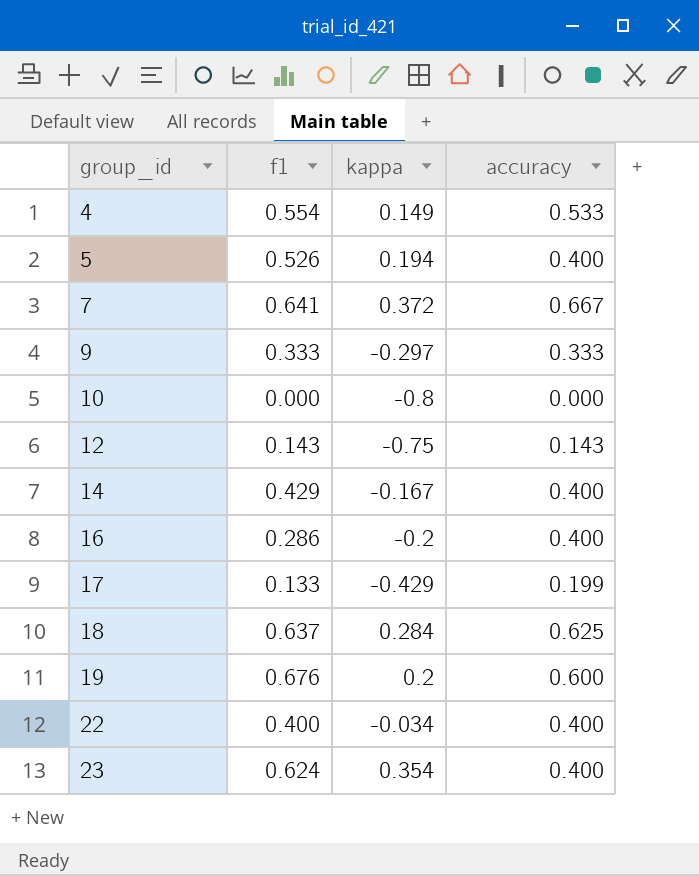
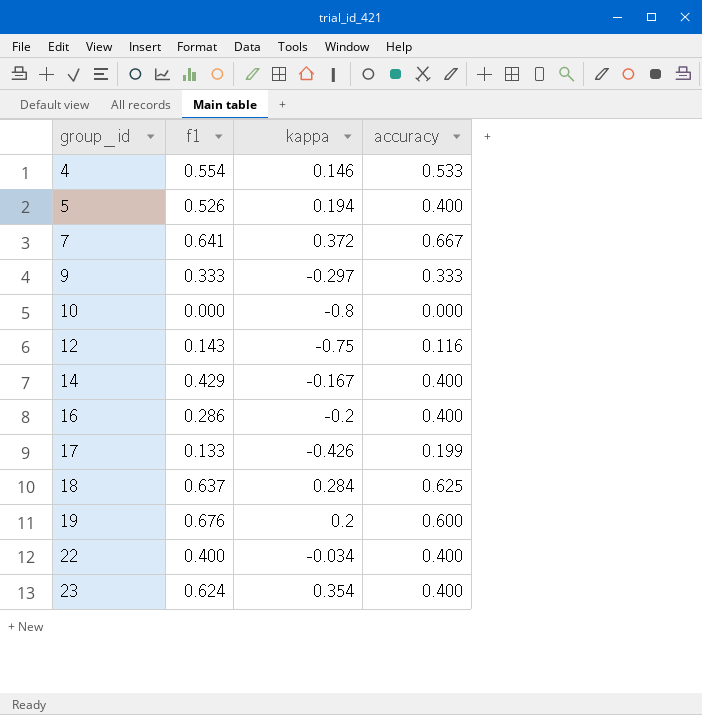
4 | kappa: 0.149 -> 0.146
12 | accuracy: 0.143 -> 0.116
17 | kappa: -0.429 -> -0.426

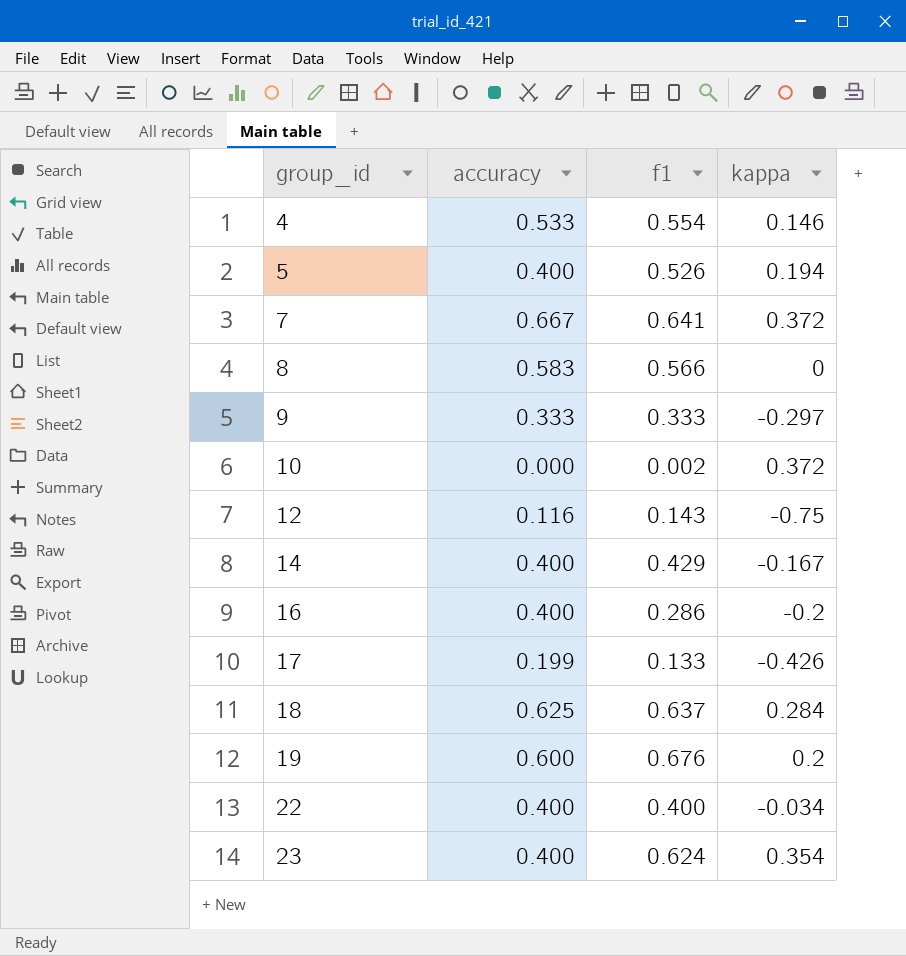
column accuracy | position: 4 -> 2
row 8: none -> 0.583 | 0.566 | 0
10 | f1: 0.000 -> 0.002
10 | kappa: -0.8 -> 0.372

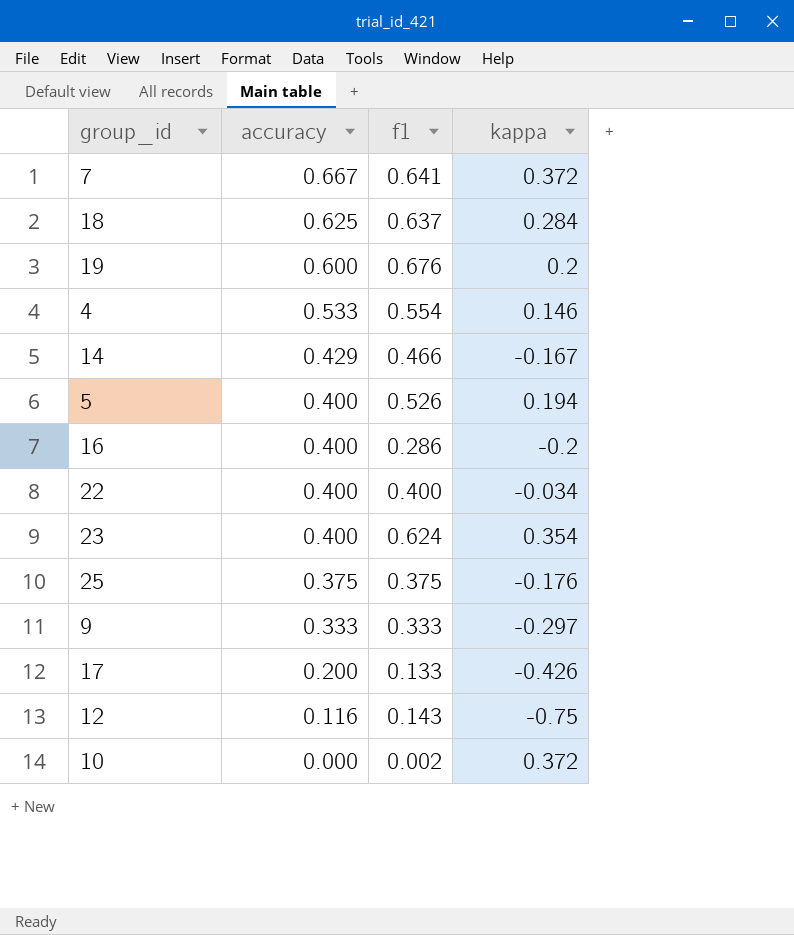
row order: group_id ascending -> accuracy descending
row 8: 0.583 | 0.566 | 0 -> none
14 | accuracy: 0.400 -> 0.429
14 | f1: 0.429 -> 0.466
row 25: none -> 0.375 | 0.375 | -0.176
17 | accuracy: 0.199 -> 0.200

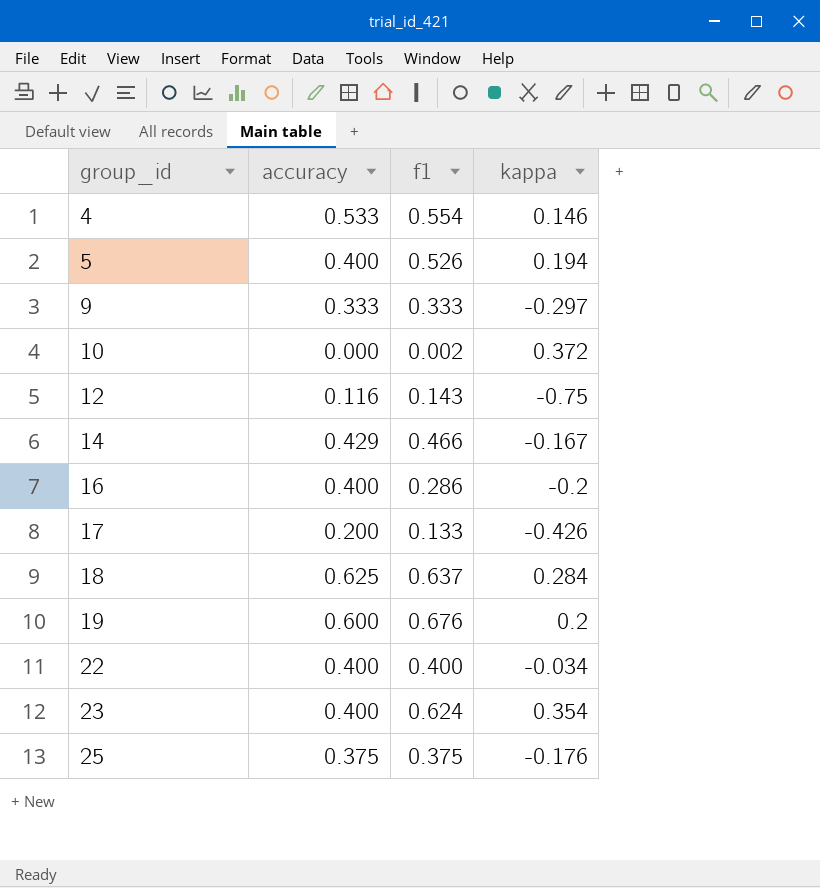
row order: accuracy descending -> group_id ascending
row 7: 0.667 | 0.641 | 0.372 -> none

